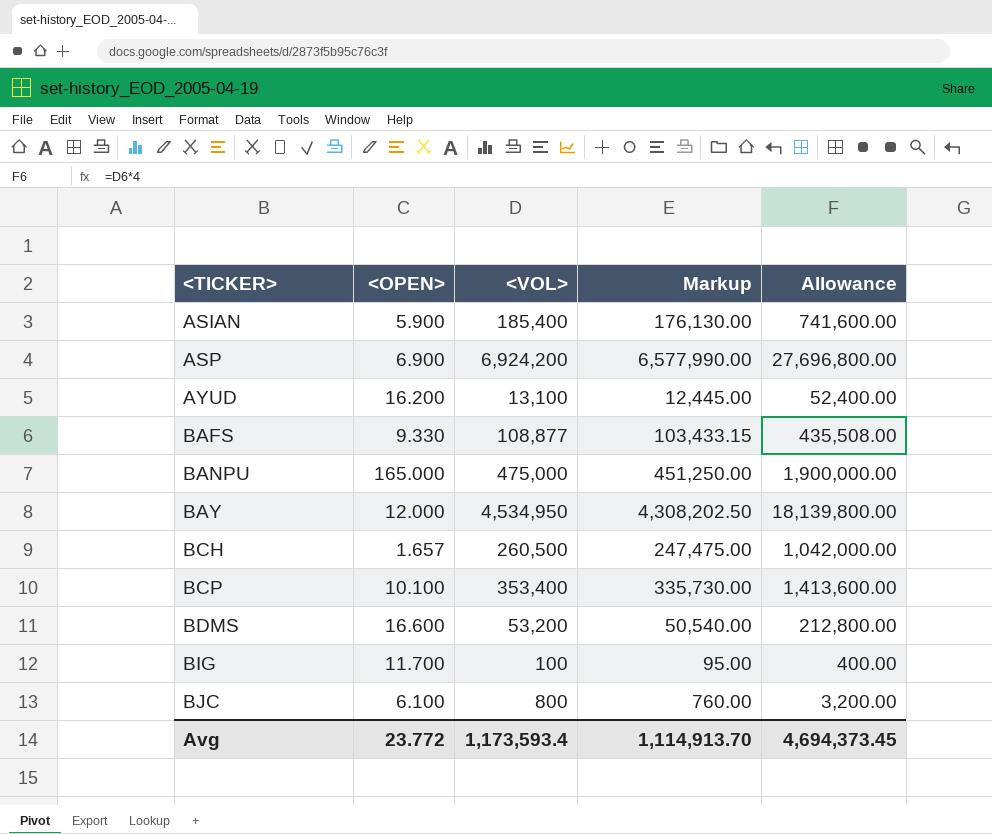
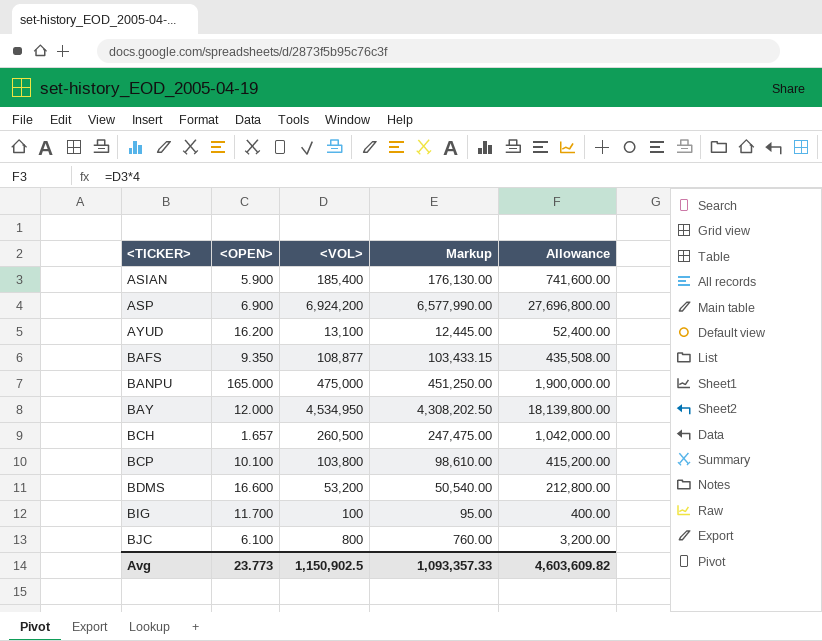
BAFS | <OPEN>: 9.330 -> 9.350
BCP | <VOL>: 353,400 -> 103,800
BCP | Markup: 335,730.00 -> 98,610.00
BCP | Allowance: 1,413,600.00 -> 415,200.00
Avg | <OPEN>: 23.772 -> 23.773
Avg | <VOL>: 1,173,593.4 -> 1,150,902.5
Avg | Markup: 1,114,913.70 -> 1,093,357.33
Avg | Allowance: 4,694,373.45 -> 4,603,609.82

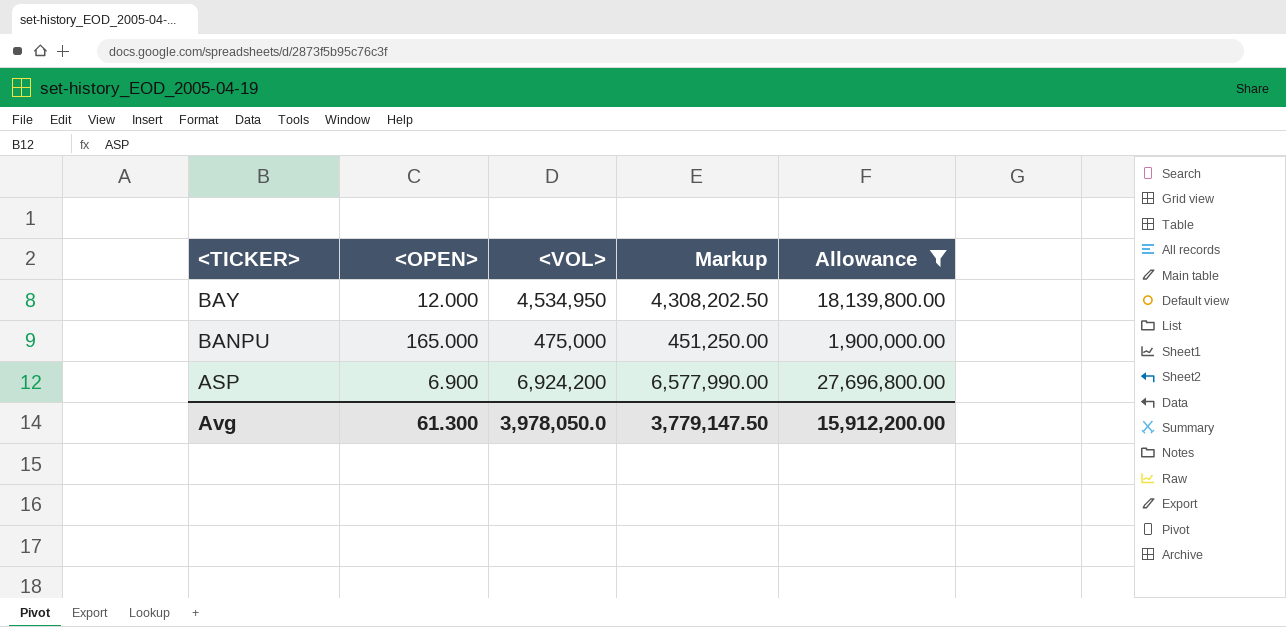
filter: none -> Allowance >= 1,900,000.00
row order: <TICKER> ascending -> <TICKER> descending
Avg | <OPEN>: 23.773 -> 61.300
Avg | <VOL>: 1,150,902.5 -> 3,978,050.0
Avg | Markup: 1,093,357.33 -> 3,779,147.50
Avg | Allowance: 4,603,609.82 -> 15,912,200.00

